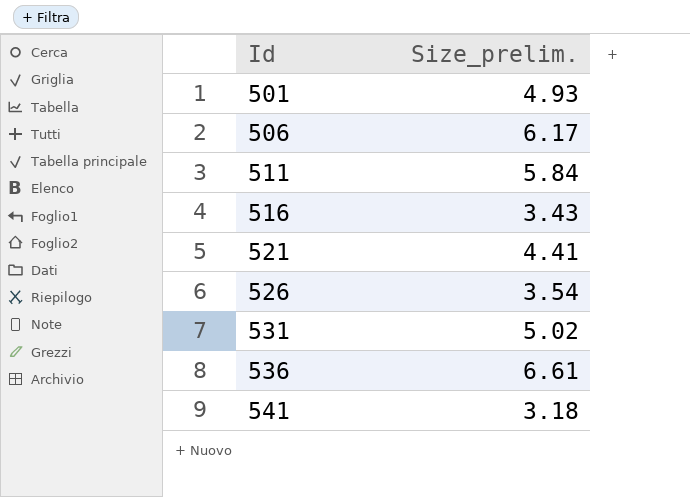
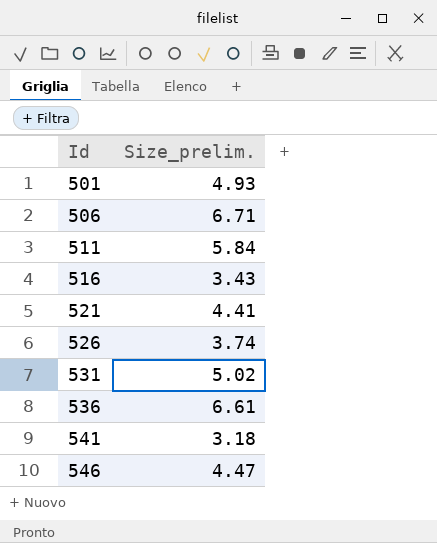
506 | Size_prelim.: 6.17 -> 6.71
526 | Size_prelim.: 3.54 -> 3.74
row 546: none -> 4.47

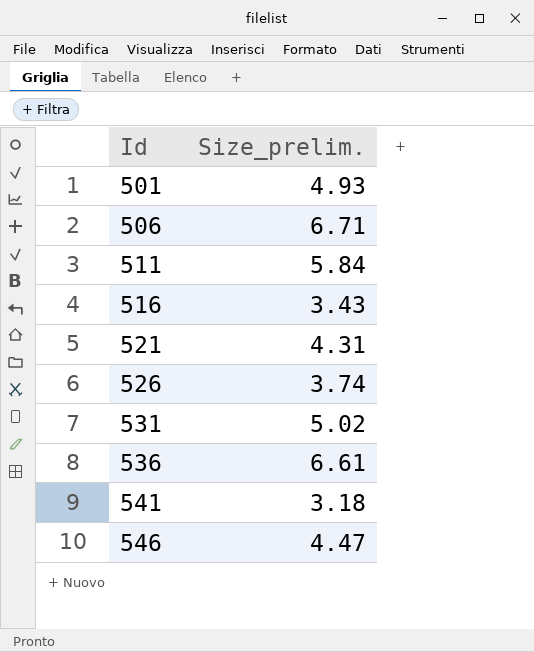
521 | Size_prelim.: 4.41 -> 4.31

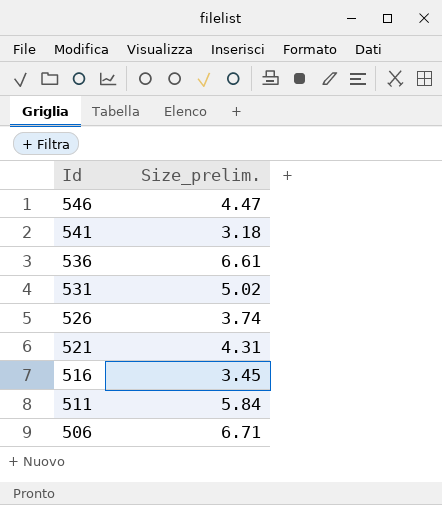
row order: Id ascending -> Id descending
row 501: 4.93 -> none
516 | Size_prelim.: 3.43 -> 3.45

